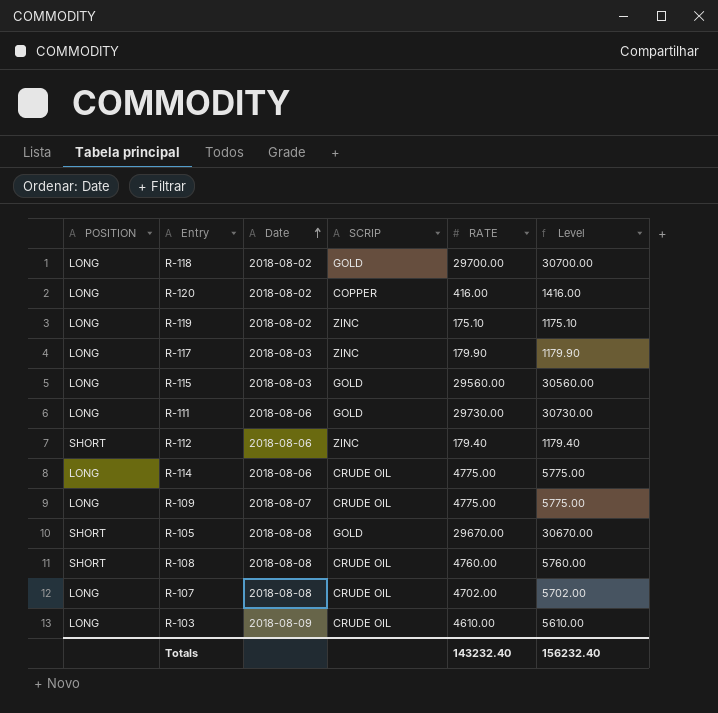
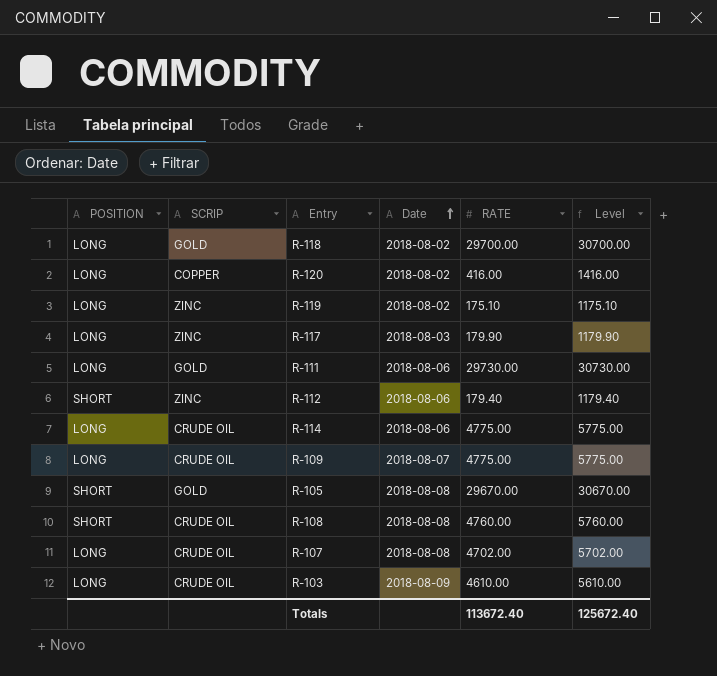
column SCRIP | position: 4 -> 2
row R-115: LONG | 2018-08-03 | GOLD | 29560.00 | 30560.00 -> none
Totals | RATE: 143232.40 -> 113672.40
Totals | Level: 156232.40 -> 125672.40

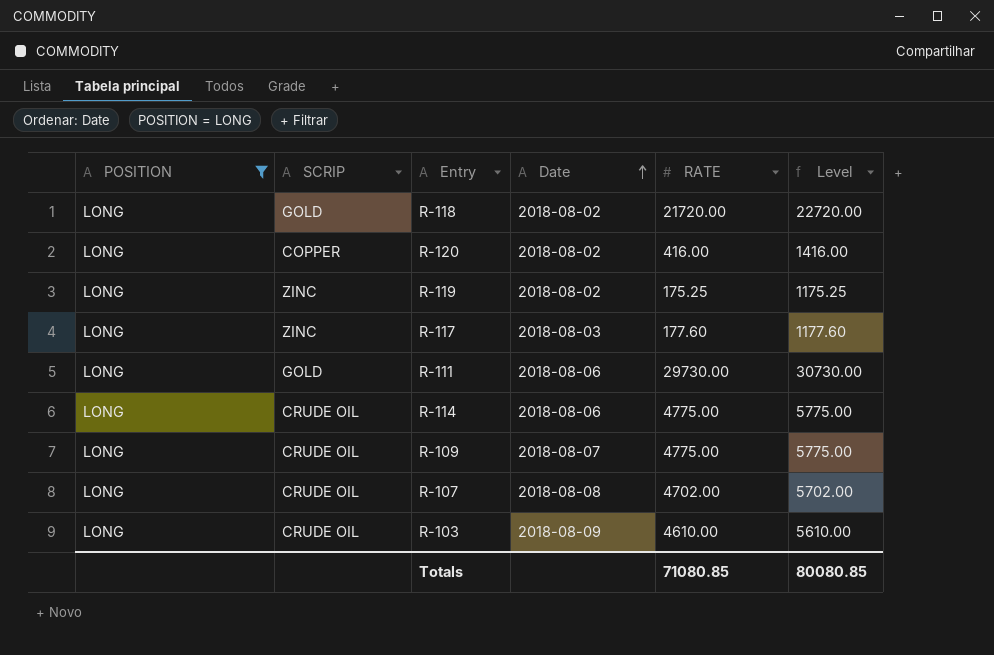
filter: none -> POSITION = LONG
R-118 | RATE: 29700.00 -> 21720.00
R-118 | Level: 30700.00 -> 22720.00
R-119 | RATE: 175.10 -> 175.25
R-119 | Level: 1175.10 -> 1175.25
R-117 | RATE: 179.90 -> 177.60
R-117 | Level: 1179.90 -> 1177.60
Totals | RATE: 113672.40 -> 71080.85
Totals | Level: 125672.40 -> 80080.85

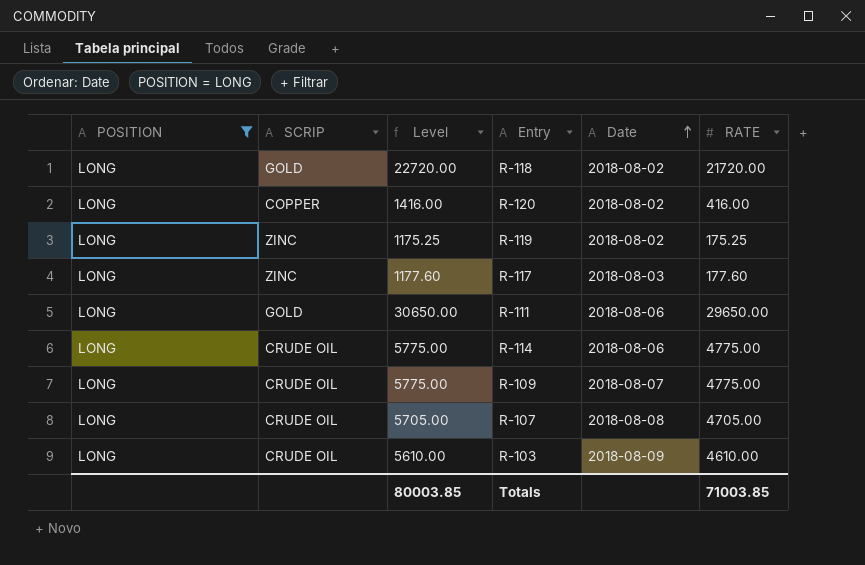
column Level | position: 6 -> 3
R-111 | Level: 30730.00 -> 30650.00
R-111 | RATE: 29730.00 -> 29650.00
R-107 | Level: 5702.00 -> 5705.00
R-107 | RATE: 4702.00 -> 4705.00
Totals | Level: 80080.85 -> 80003.85
Totals | RATE: 71080.85 -> 71003.85

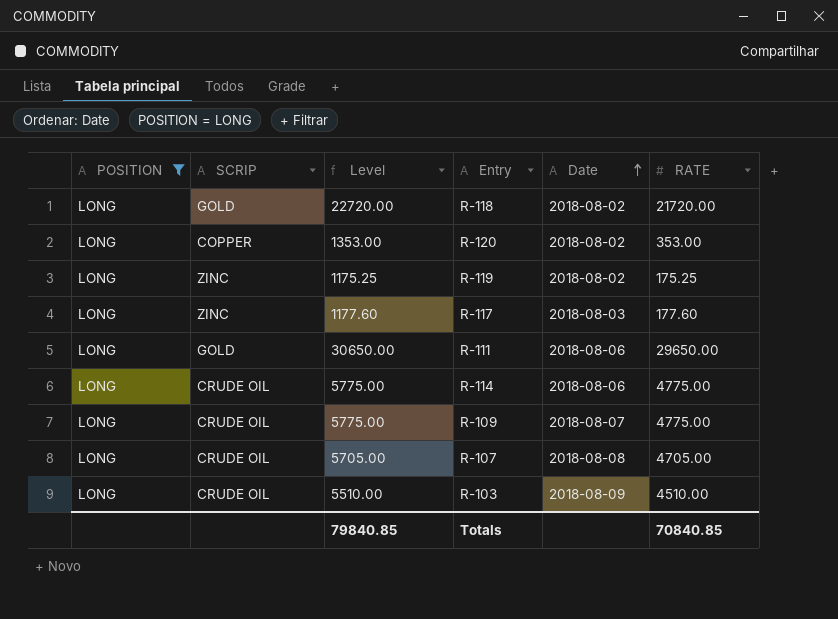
R-120 | Level: 1416.00 -> 1353.00
R-120 | RATE: 416.00 -> 353.00
R-103 | Level: 5610.00 -> 5510.00
R-103 | RATE: 4610.00 -> 4510.00
Totals | Level: 80003.85 -> 79840.85
Totals | RATE: 71003.85 -> 70840.85

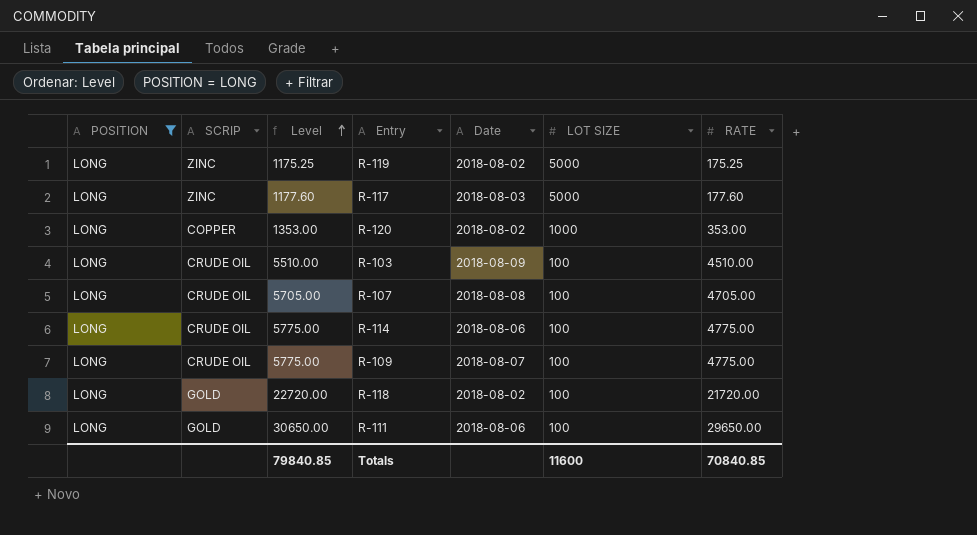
row order: Date ascending -> Level ascending
column LOT SIZE | position: none -> 6

